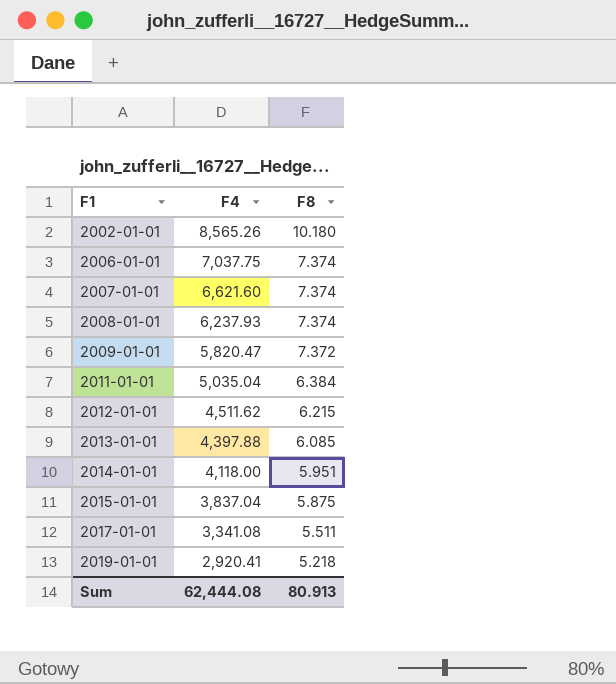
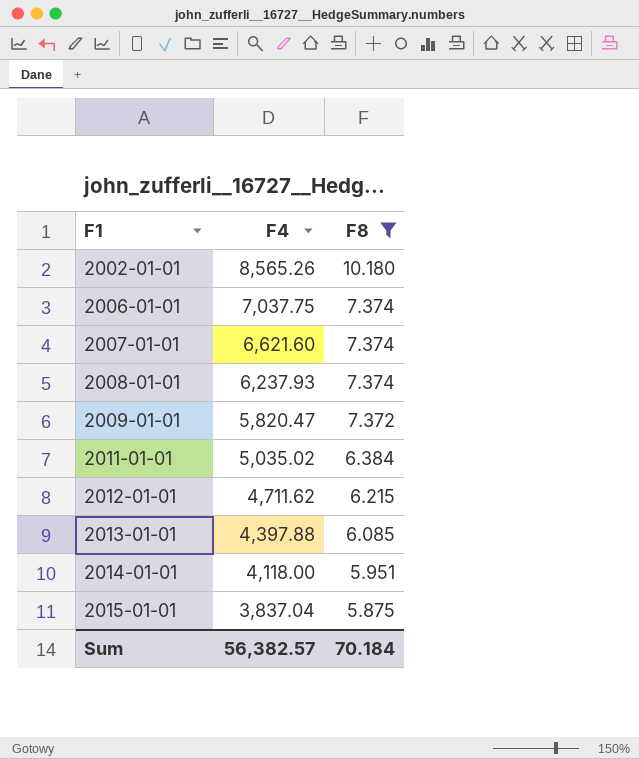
filter: none -> F8 >= 5.875
2011-01-01 | F4: 5,035.04 -> 5,035.02
2012-01-01 | F4: 4,511.62 -> 4,711.62
Sum | F4: 62,444.08 -> 56,382.57
Sum | F8: 80.913 -> 70.184

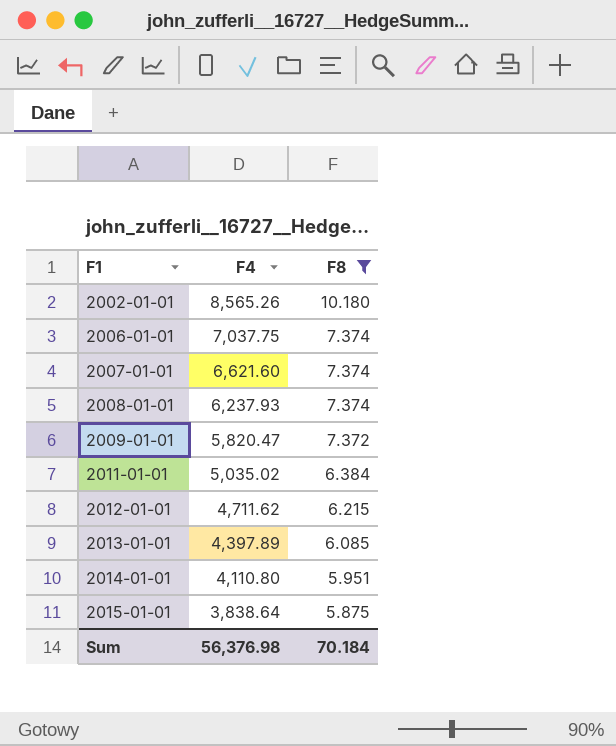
2013-01-01 | F4: 4,397.88 -> 4,397.89
2014-01-01 | F4: 4,118.00 -> 4,110.80
2015-01-01 | F4: 3,837.04 -> 3,838.64
Sum | F4: 56,382.57 -> 56,376.98

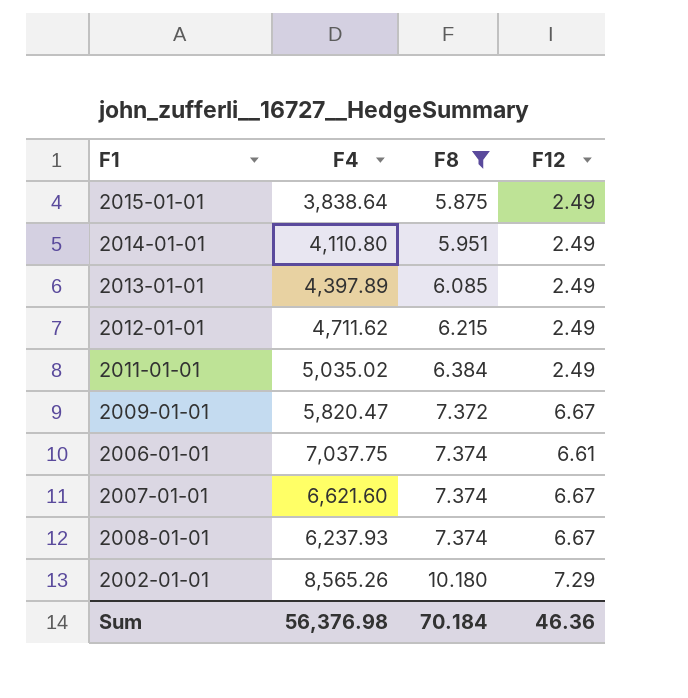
row order: F1 ascending -> F8 ascending
column F12 | position: none -> 4

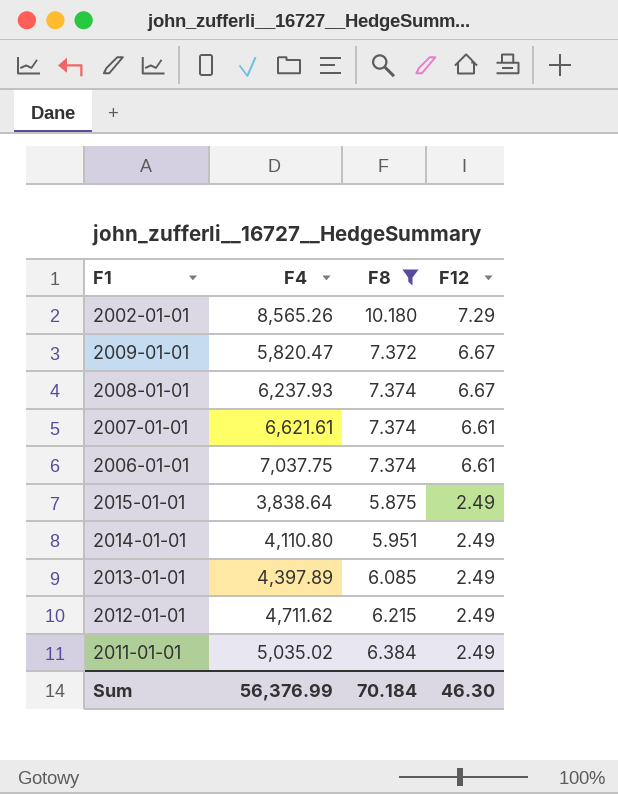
row order: F8 ascending -> F12 descending
2007-01-01 | F4: 6,621.60 -> 6,621.61
2007-01-01 | F12: 6.67 -> 6.61
Sum | F4: 56,376.98 -> 56,376.99
Sum | F12: 46.36 -> 46.30

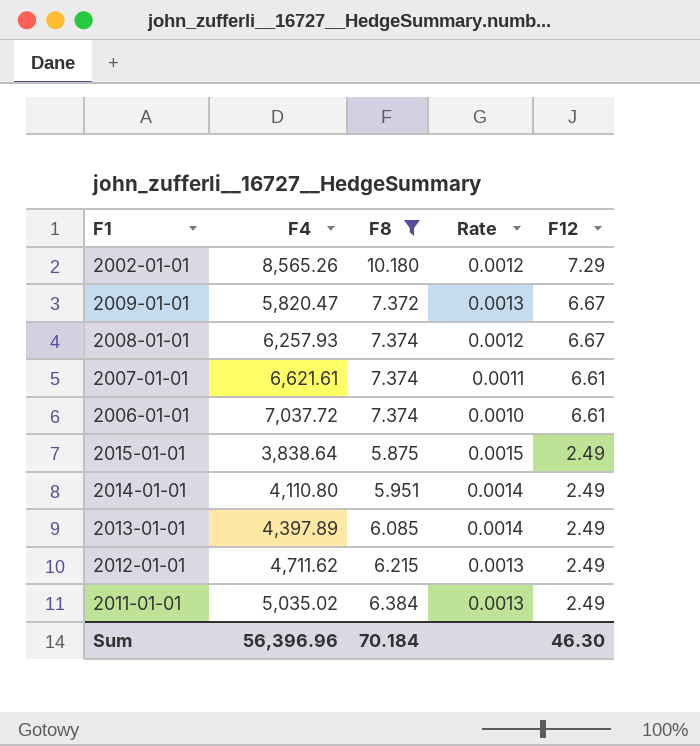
column Rate | formula: none -> [F8] / [F4]
2008-01-01 | F4: 6,237.93 -> 6,257.93
2006-01-01 | F4: 7,037.75 -> 7,037.72
Sum | F4: 56,376.99 -> 56,396.96

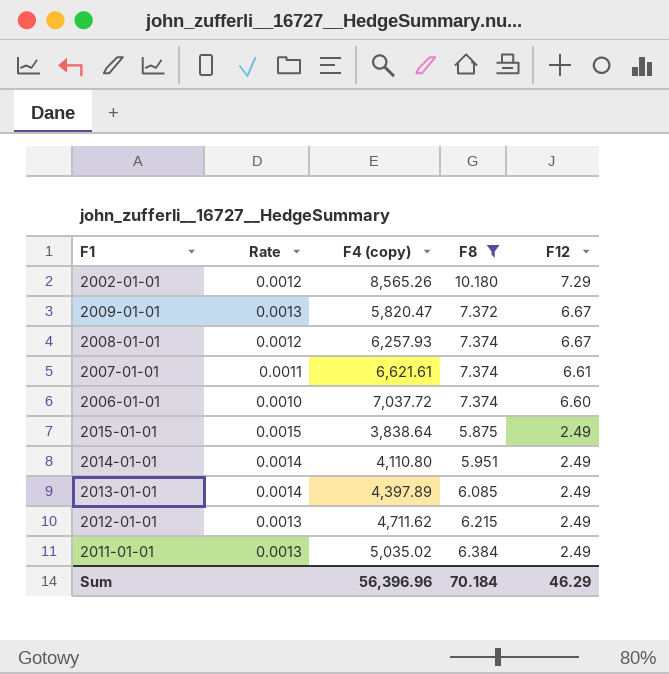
column Rate | position: 4 -> 2
column name: F4 -> F4 (copy)
2006-01-01 | F12: 6.61 -> 6.60
Sum | F12: 46.30 -> 46.29

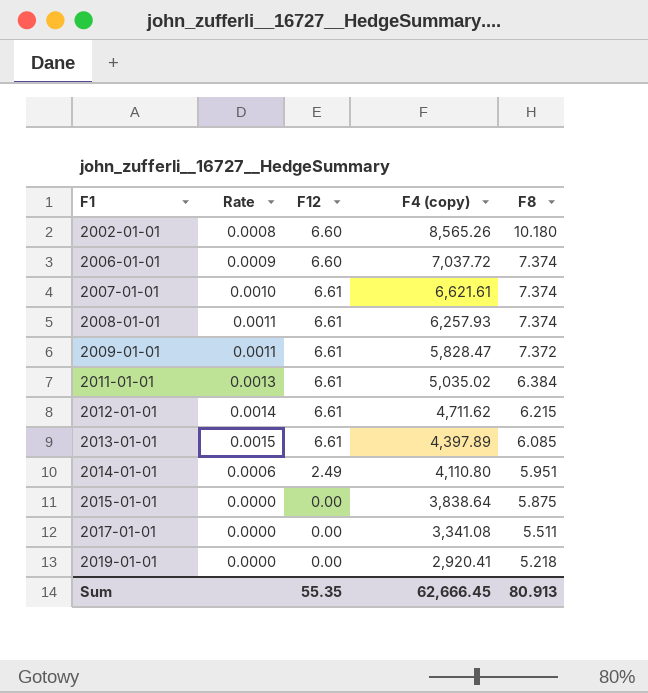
filter: F8 >= 5.875 -> none
row order: F12 descending -> F1 ascending
column Rate | formula: [F8] / [F4 (copy)] -> [F12] / [F4 (copy)]
column F12 | position: 5 -> 3
2002-01-01 | F12: 7.29 -> 6.60
2008-01-01 | F12: 6.67 -> 6.61
2009-01-01 | F12: 6.67 -> 6.61
2009-01-01 | F4 (copy): 5,820.47 -> 5,828.47
2011-01-01 | F12: 2.49 -> 6.61
2012-01-01 | F12: 2.49 -> 6.61
2013-01-01 | F12: 2.49 -> 6.61
2015-01-01 | F12: 2.49 -> 0.00
Sum | F12: 46.29 -> 55.35
Sum | F4 (copy): 56,396.96 -> 62,666.45
Sum | F8: 70.184 -> 80.913

